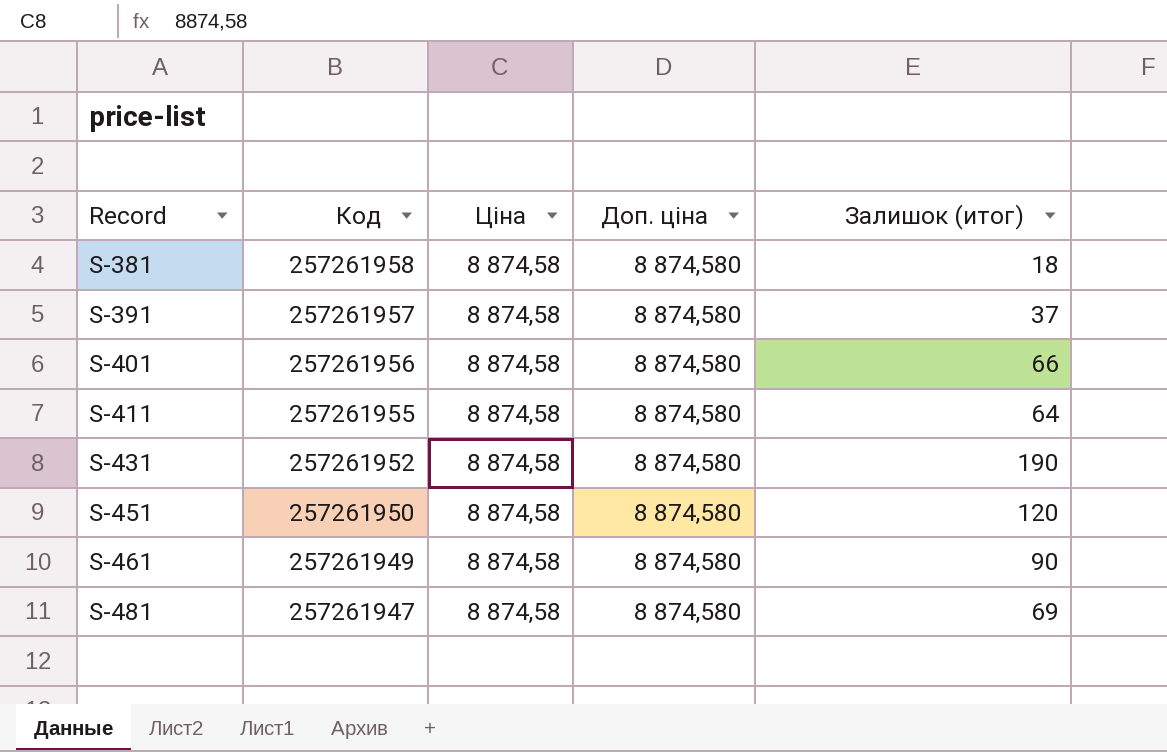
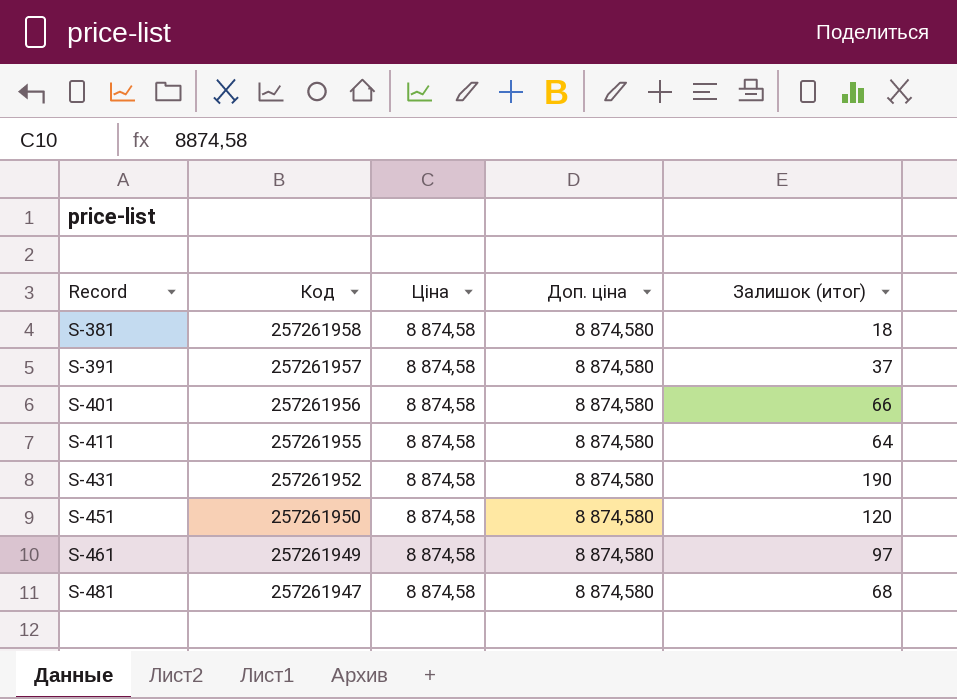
S-461 | Залишок (итог): 90 -> 97
S-481 | Залишок (итог): 69 -> 68

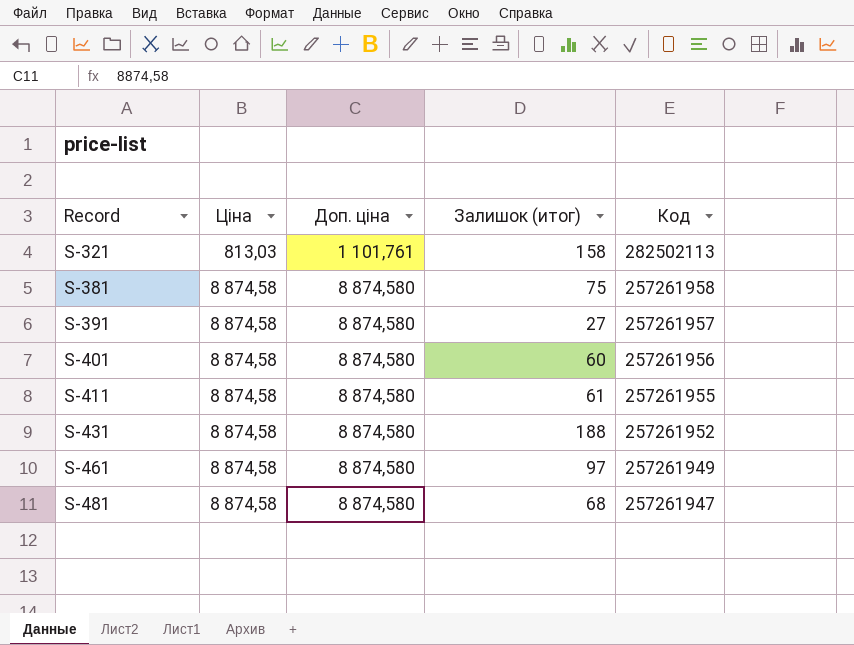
column Код | position: 2 -> 5
row S-451: 257261950 | 8 874,58 | 8 874,580 | 120 -> none
row S-321: none -> 813,03 | 1 101,761 | 158 | 282502113
S-381 | Залишок (итог): 18 -> 75
S-391 | Залишок (итог): 37 -> 27
S-401 | Залишок (итог): 66 -> 60
S-411 | Залишок (итог): 64 -> 61
S-431 | Залишок (итог): 190 -> 188

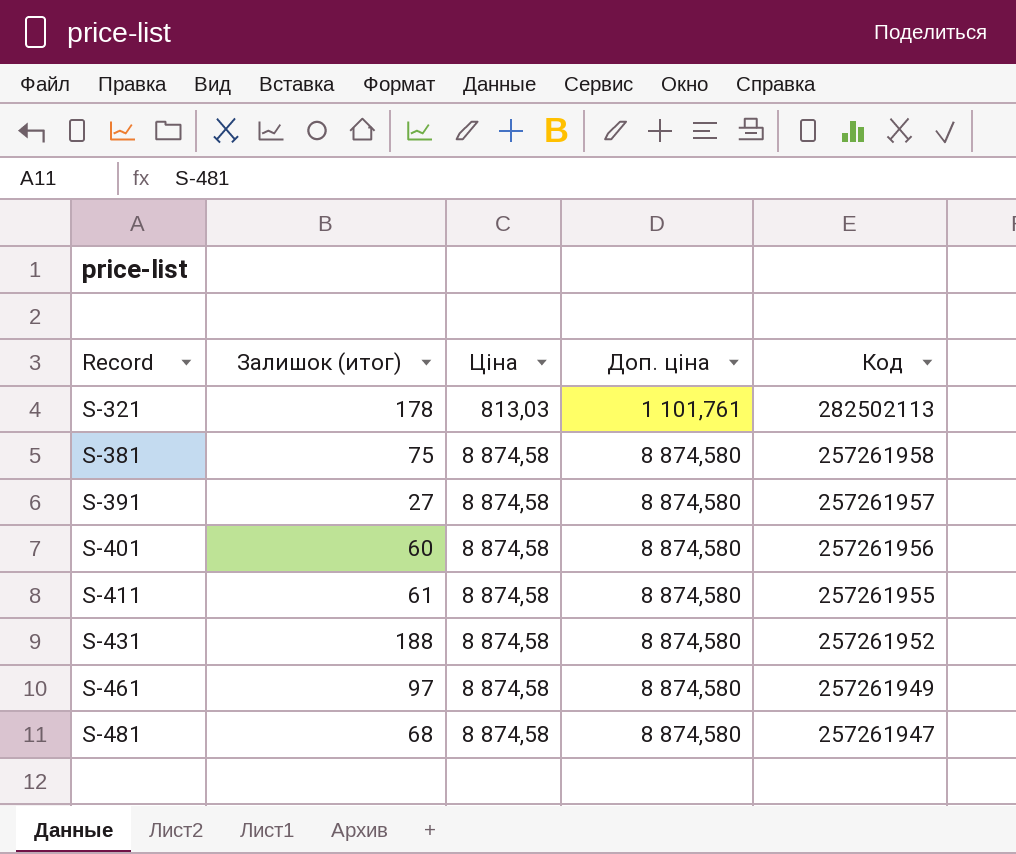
column Залишок (итог) | position: 4 -> 2
S-321 | Залишок (итог): 158 -> 178

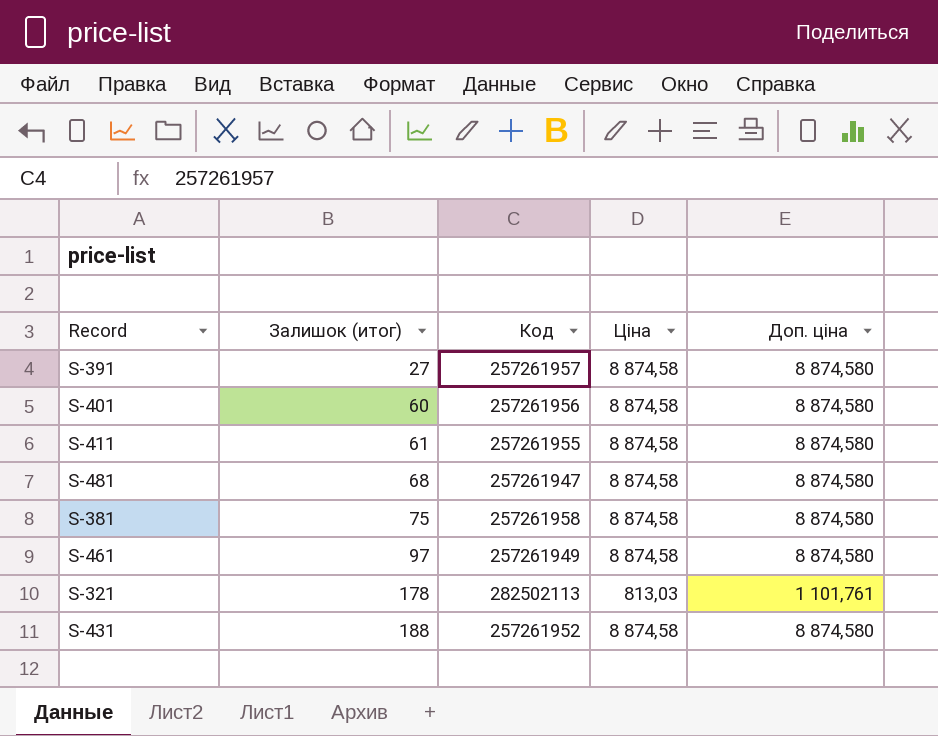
row order: Record ascending -> Залишок (итог) ascending
column Код | position: 5 -> 3

